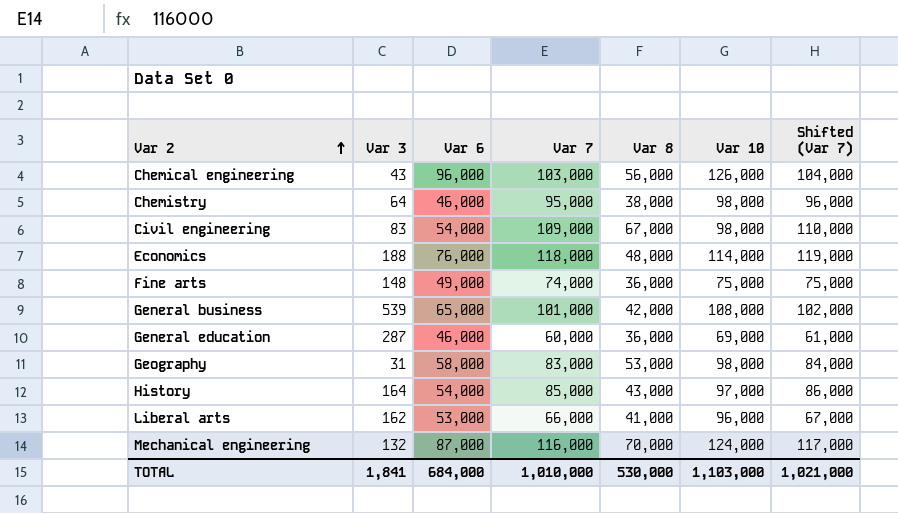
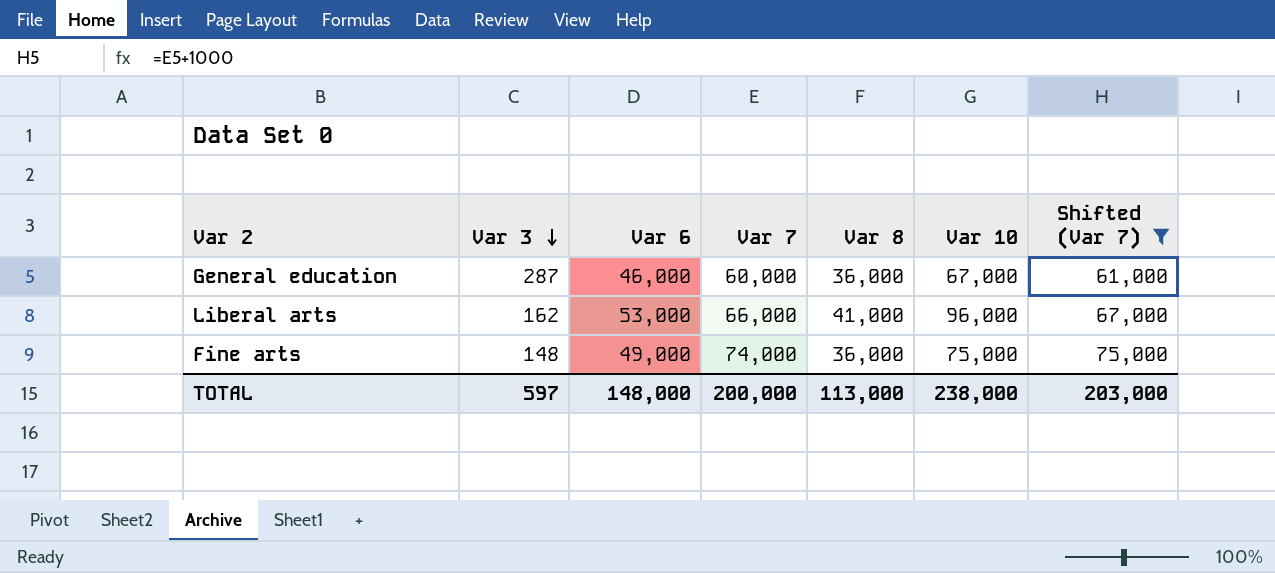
filter: none -> Shifted (Var 7) <= 75,000
row order: Var 2 ascending -> Var 3 descending
General education | Var 10: 69,000 -> 67,000
TOTAL | Var 3: 1,841 -> 597
TOTAL | Var 6: 684,000 -> 148,000
TOTAL | Var 7: 1,010,000 -> 200,000
TOTAL | Var 8: 530,000 -> 113,000
TOTAL | Var 10: 1,103,000 -> 238,000
TOTAL | Shifted (Var 7): 1,021,000 -> 203,000

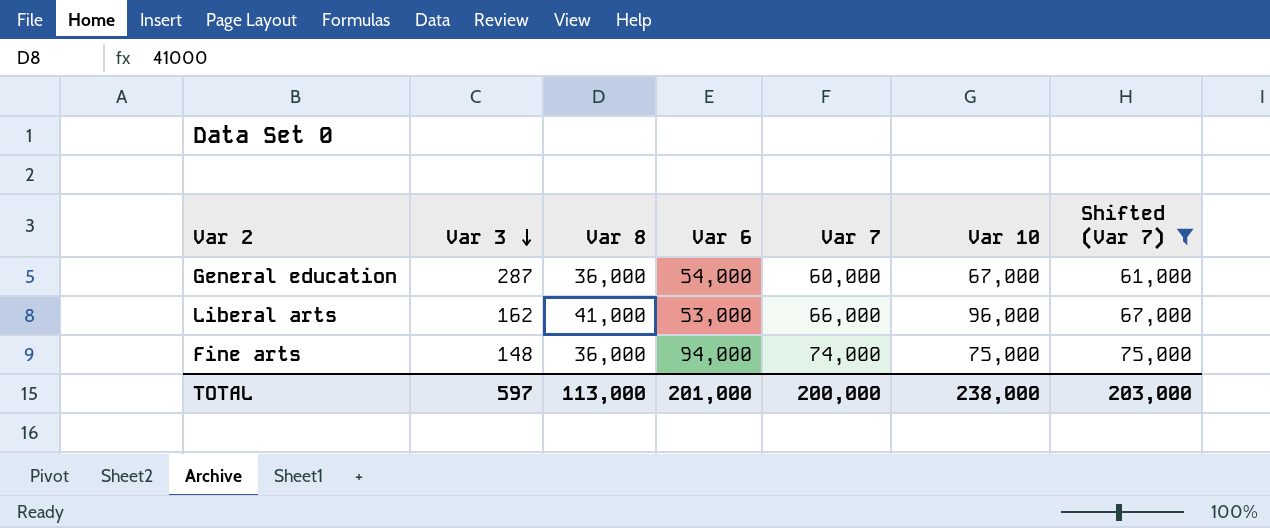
column Var 8 | position: 5 -> 3
General education | Var 6: 46,000 -> 54,000
Fine arts | Var 6: 49,000 -> 94,000
TOTAL | Var 6: 148,000 -> 201,000

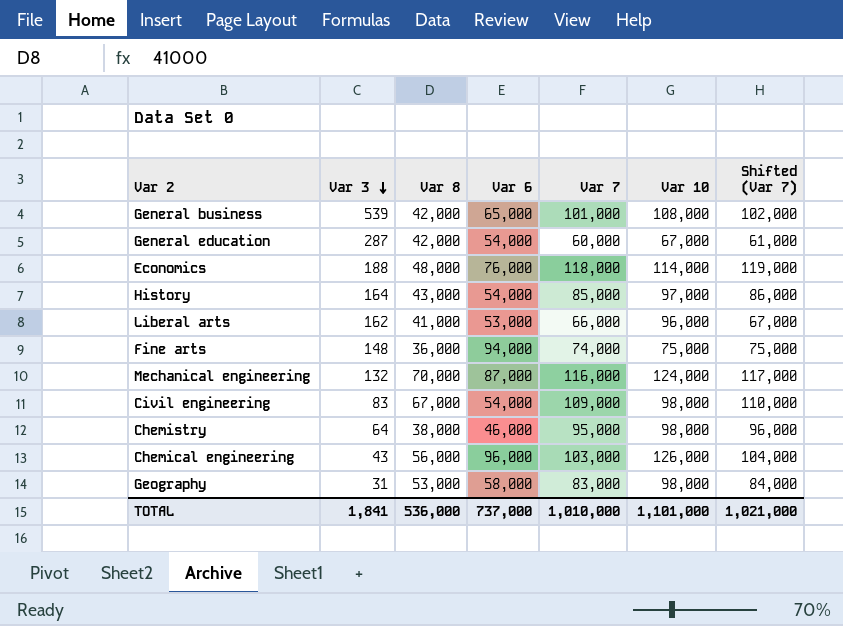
filter: Shifted (Var 7) <= 75,000 -> none
General education | Var 8: 36,000 -> 42,000
TOTAL | Var 3: 597 -> 1,841
TOTAL | Var 8: 113,000 -> 536,000
TOTAL | Var 6: 201,000 -> 737,000
TOTAL | Var 7: 200,000 -> 1,010,000
TOTAL | Var 10: 238,000 -> 1,101,000
TOTAL | Shifted (Var 7): 203,000 -> 1,021,000

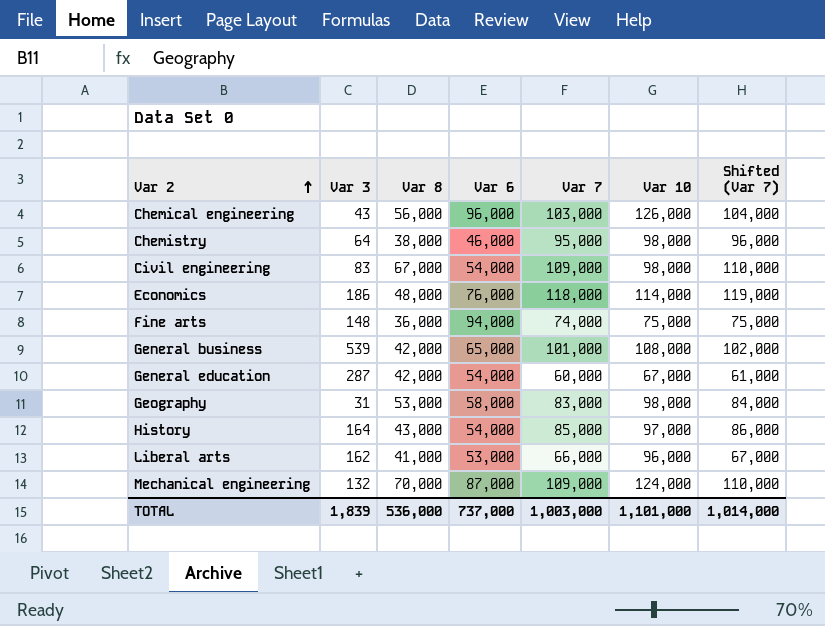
row order: Var 3 descending -> Var 2 ascending
Economics | Var 3: 188 -> 186
Mechanical engineering | Var 7: 116,000 -> 109,000
Mechanical engineering | Shifted (Var 7): 117,000 -> 110,000
TOTAL | Var 3: 1,841 -> 1,839
TOTAL | Var 7: 1,010,000 -> 1,003,000
TOTAL | Shifted (Var 7): 1,021,000 -> 1,014,000

